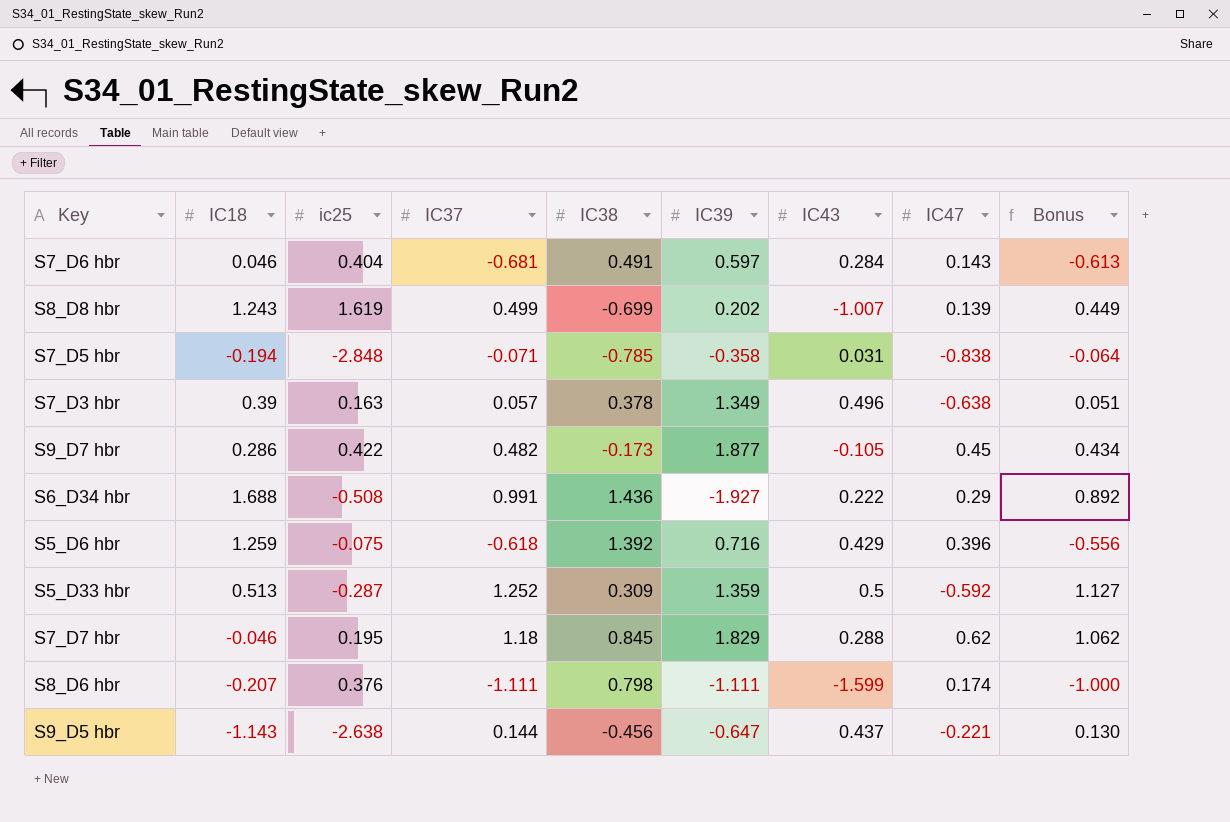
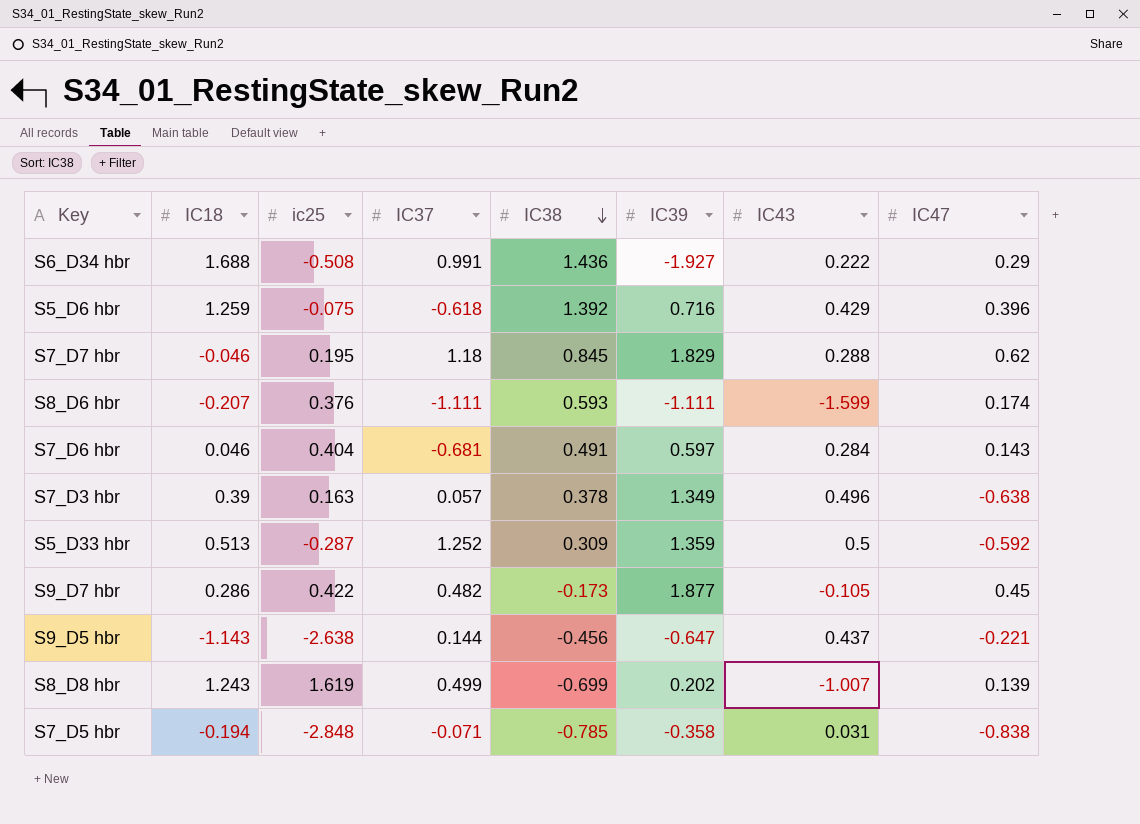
row order: none -> IC38 descending
column Bonus | formula: [IC37] * 0.9 -> none
S8_D6 hbr | IC38: 0.798 -> 0.593

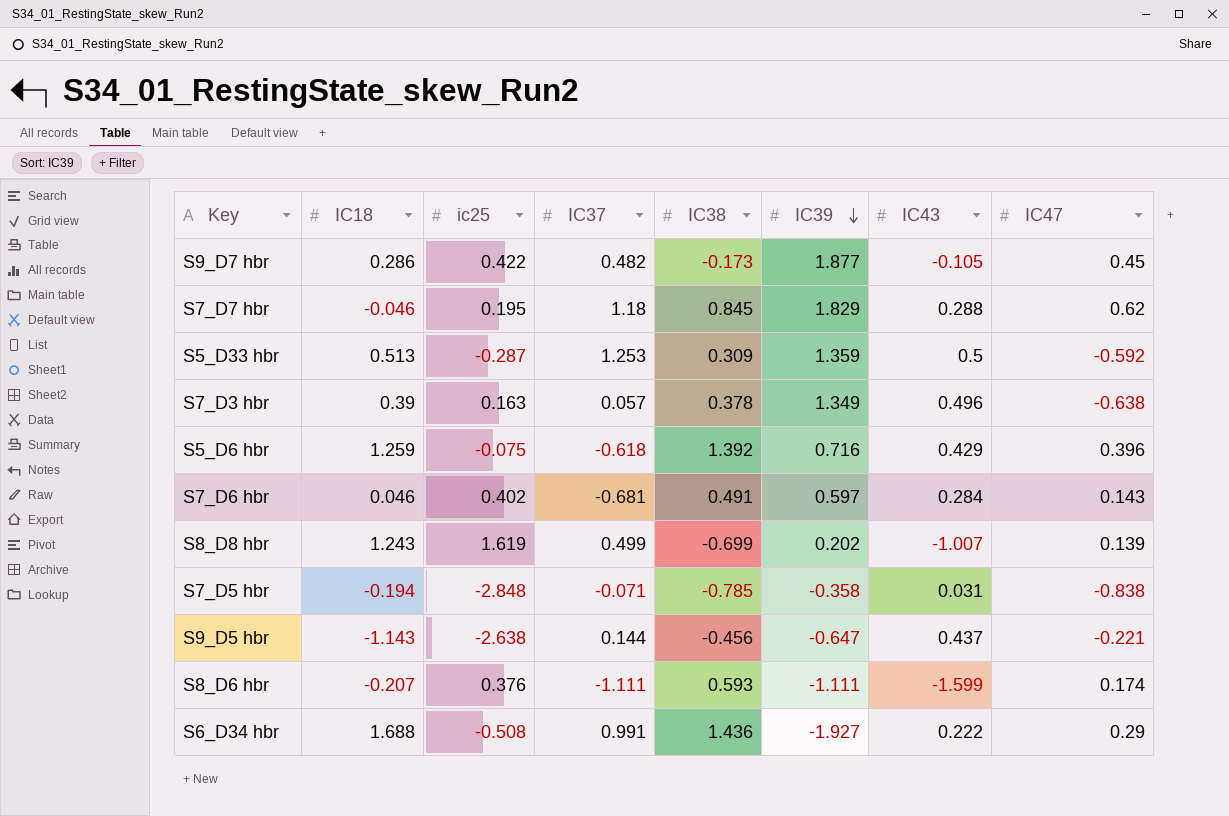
row order: IC38 descending -> IC39 descending
S5_D33 hbr | IC37: 1.252 -> 1.253
S7_D6 hbr | ic25: 0.404 -> 0.402

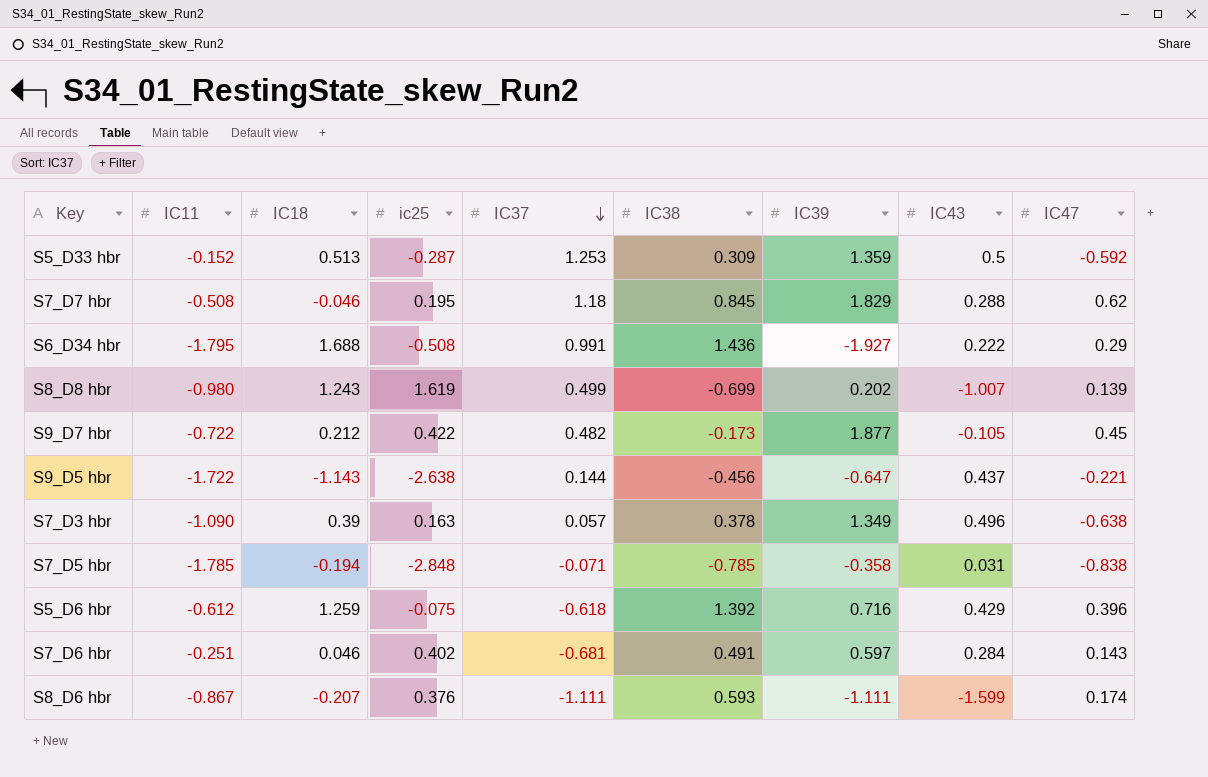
row order: IC39 descending -> IC37 descending
column IC11 | position: none -> 2
S9_D7 hbr | IC18: 0.286 -> 0.212

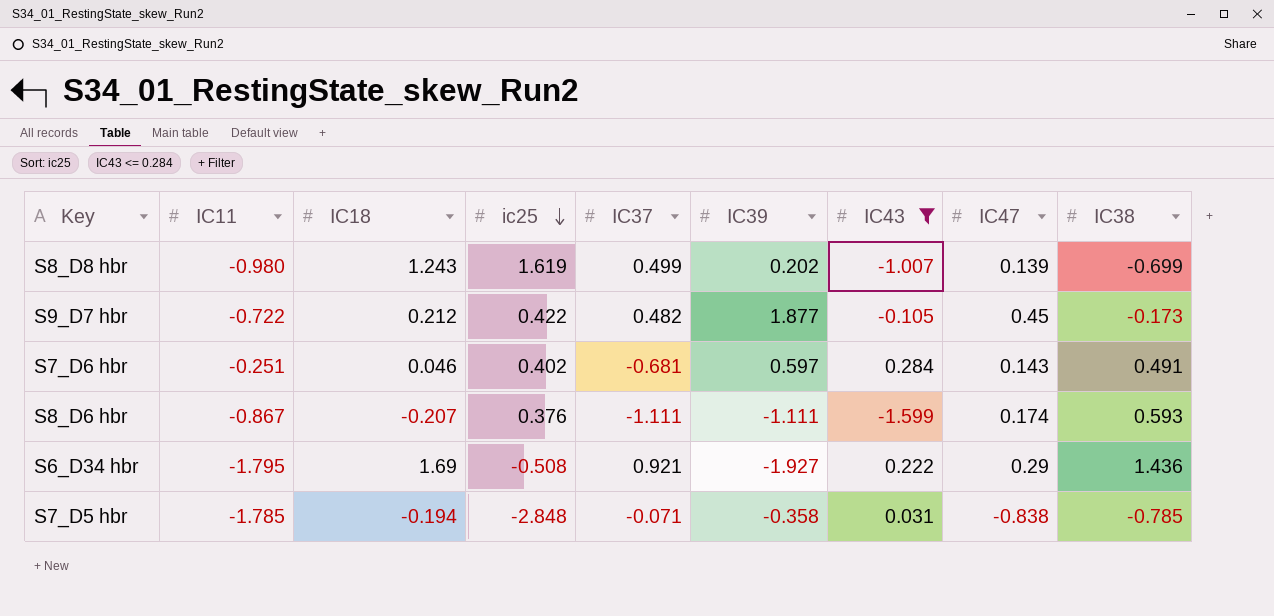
filter: none -> IC43 <= 0.284
row order: IC37 descending -> ic25 descending
column IC38 | position: 6 -> 9
S6_D34 hbr | IC18: 1.688 -> 1.69
S6_D34 hbr | IC37: 0.991 -> 0.921

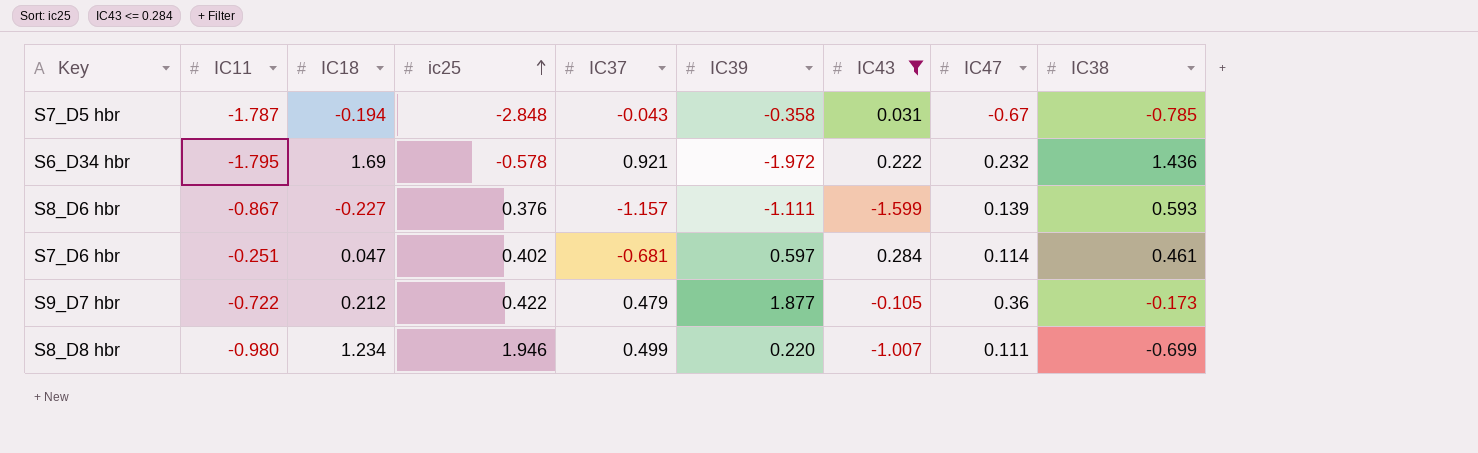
row order: ic25 descending -> ic25 ascending
S7_D5 hbr | IC11: -1.785 -> -1.787
S7_D5 hbr | IC37: -0.071 -> -0.043
S7_D5 hbr | IC47: -0.838 -> -0.67
S6_D34 hbr | ic25: -0.508 -> -0.578
S6_D34 hbr | IC39: -1.927 -> -1.972
S6_D34 hbr | IC47: 0.29 -> 0.232
S8_D6 hbr | IC18: -0.207 -> -0.227
S8_D6 hbr | IC37: -1.111 -> -1.157
S8_D6 hbr | IC47: 0.174 -> 0.139
S7_D6 hbr | IC18: 0.046 -> 0.047
S7_D6 hbr | IC47: 0.143 -> 0.114
S7_D6 hbr | IC38: 0.491 -> 0.461
S9_D7 hbr | IC37: 0.482 -> 0.479
S9_D7 hbr | IC47: 0.45 -> 0.36
S8_D8 hbr | IC18: 1.243 -> 1.234
S8_D8 hbr | ic25: 1.619 -> 1.946
S8_D8 hbr | IC39: 0.202 -> 0.220
S8_D8 hbr | IC47: 0.139 -> 0.111

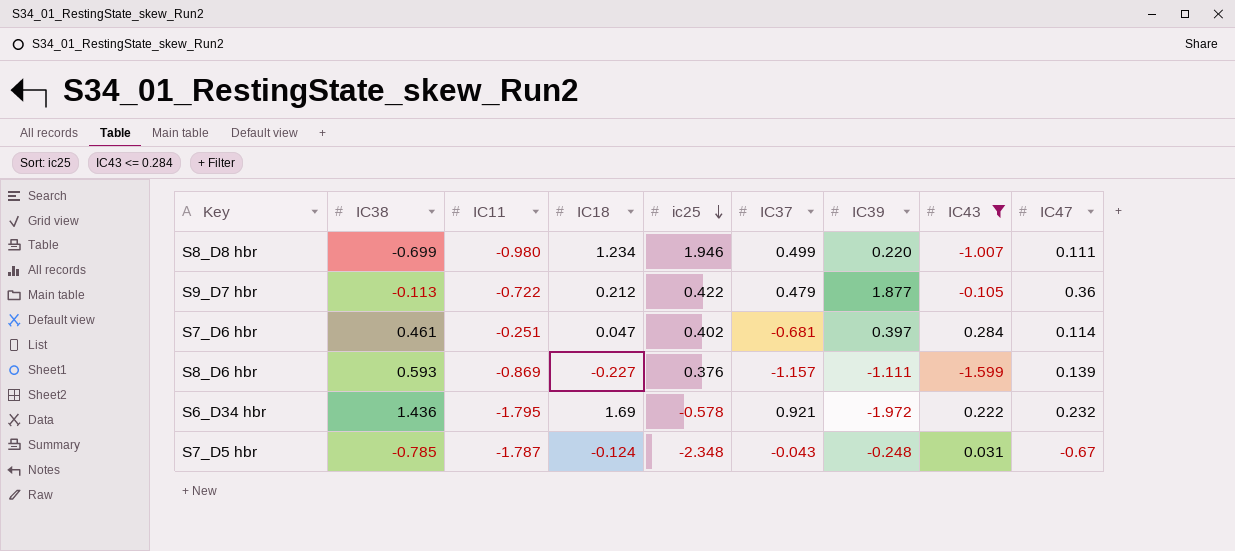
row order: ic25 ascending -> ic25 descending
column IC38 | position: 9 -> 2
S9_D7 hbr | IC38: -0.173 -> -0.113
S7_D6 hbr | IC39: 0.597 -> 0.397
S8_D6 hbr | IC11: -0.867 -> -0.869
S7_D5 hbr | IC18: -0.194 -> -0.124
S7_D5 hbr | ic25: -2.848 -> -2.348
S7_D5 hbr | IC39: -0.358 -> -0.248

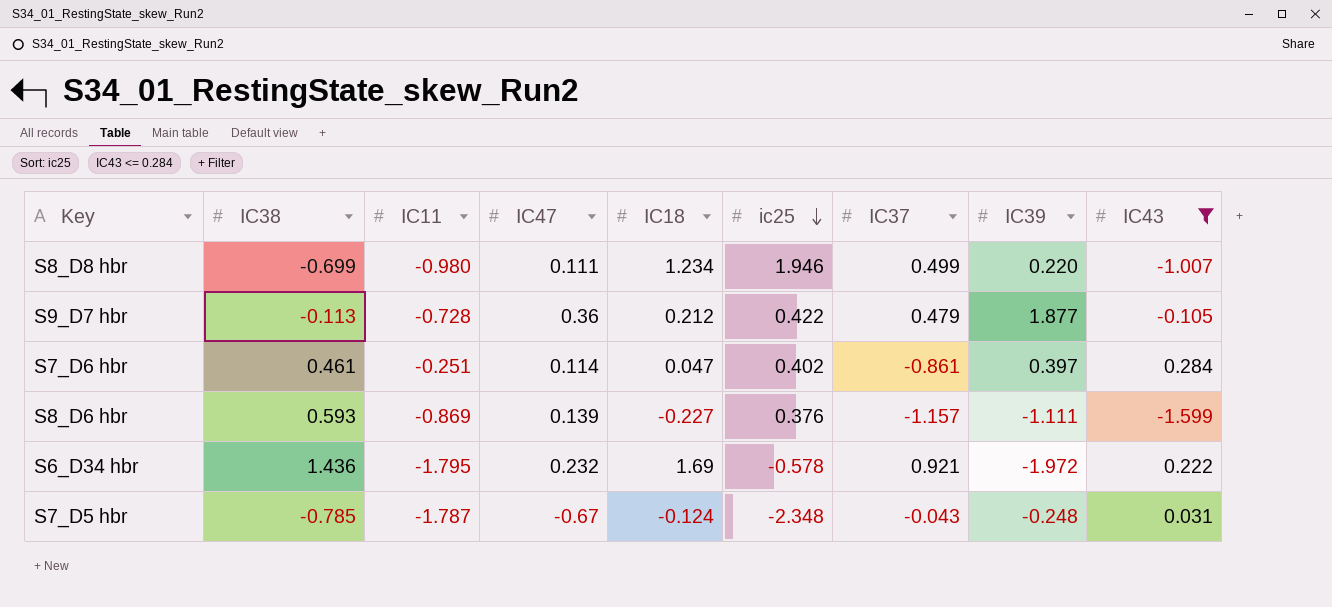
column IC47 | position: 9 -> 4
S9_D7 hbr | IC11: -0.722 -> -0.728
S7_D6 hbr | IC37: -0.681 -> -0.861

